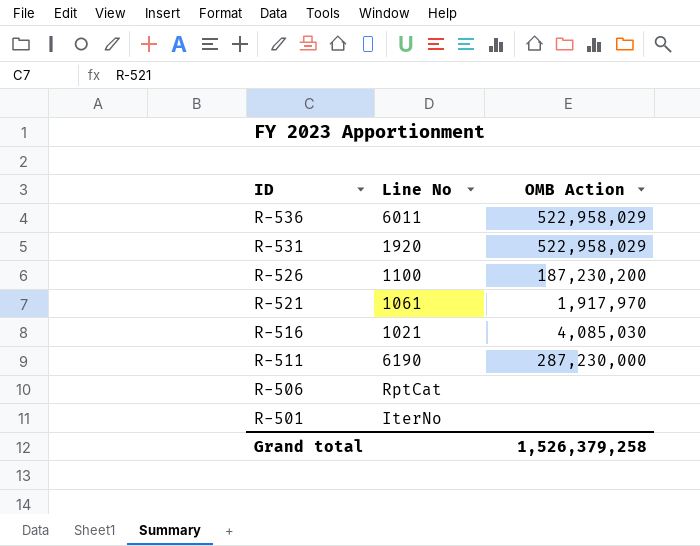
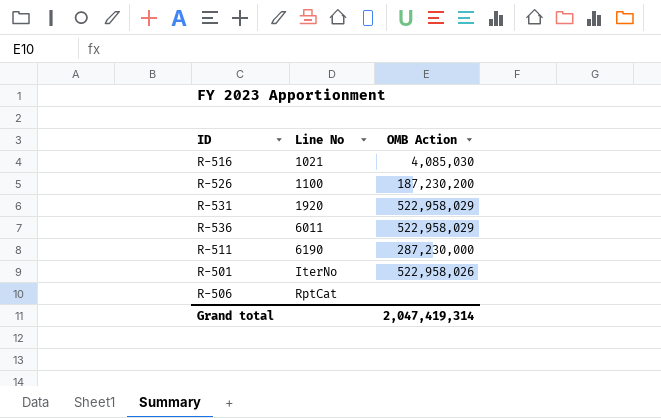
row order: ID descending -> Line No ascending
row R-521: 1061 | 1,917,970 -> none
R-501 | OMB Action: none -> 522,958,026
Grand total | OMB Action: 1,526,379,258 -> 2,047,419,314

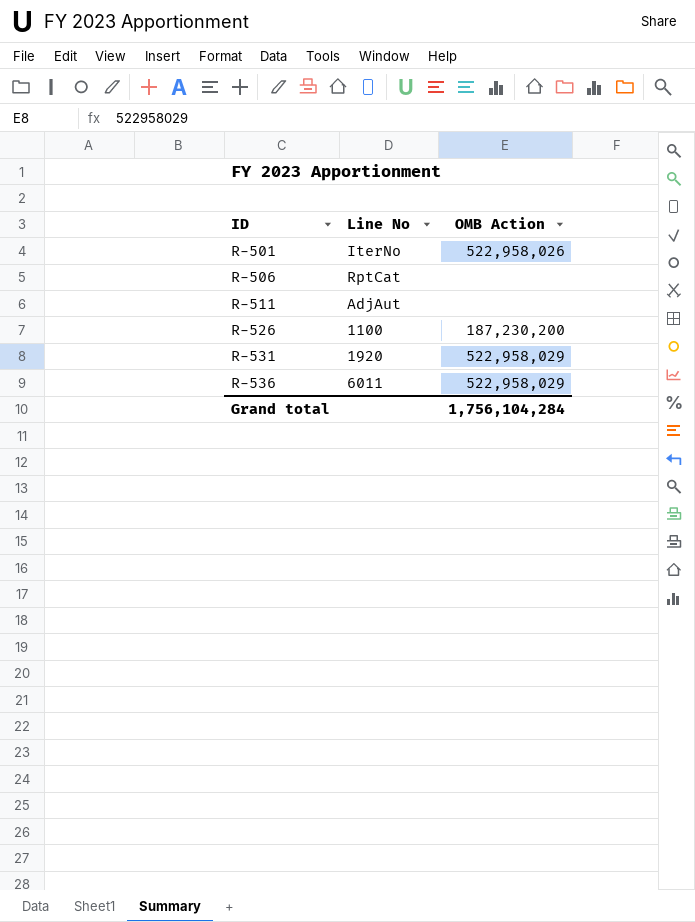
row order: Line No ascending -> ID ascending
row R-516: 1021 | 4,085,030 -> none
R-511 | Line No: 6190 -> AdjAut
R-511 | OMB Action: 287,230,000 -> none
Grand total | OMB Action: 2,047,419,314 -> 1,756,104,284

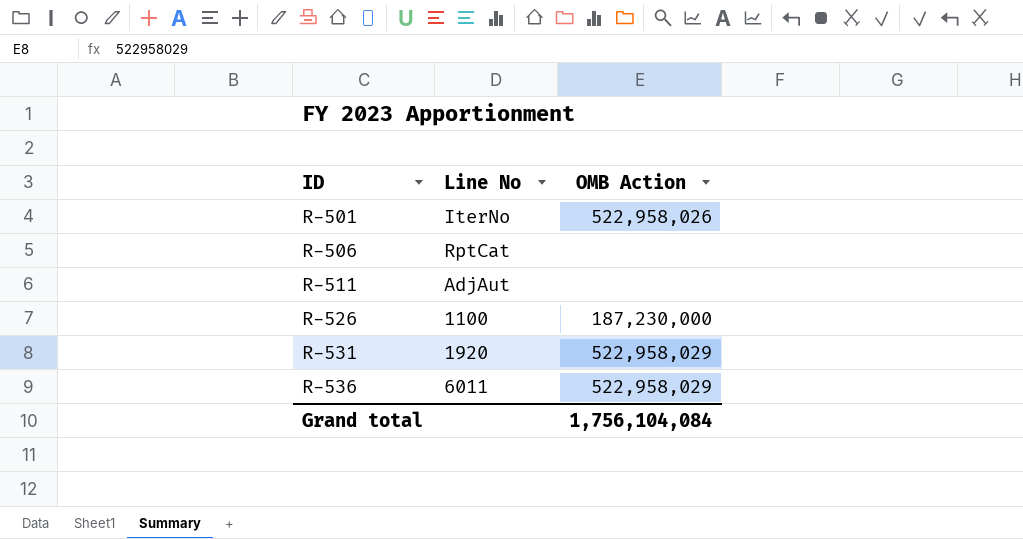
R-526 | OMB Action: 187,230,200 -> 187,230,000
Grand total | OMB Action: 1,756,104,284 -> 1,756,104,084

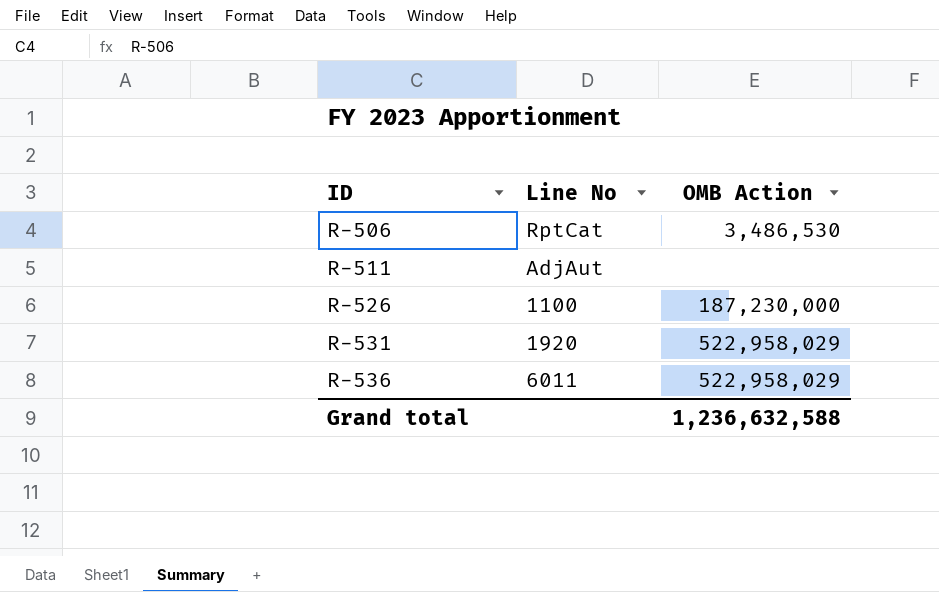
row R-501: IterNo | 522,958,026 -> none
R-506 | OMB Action: none -> 3,486,530
Grand total | OMB Action: 1,756,104,084 -> 1,236,632,588

